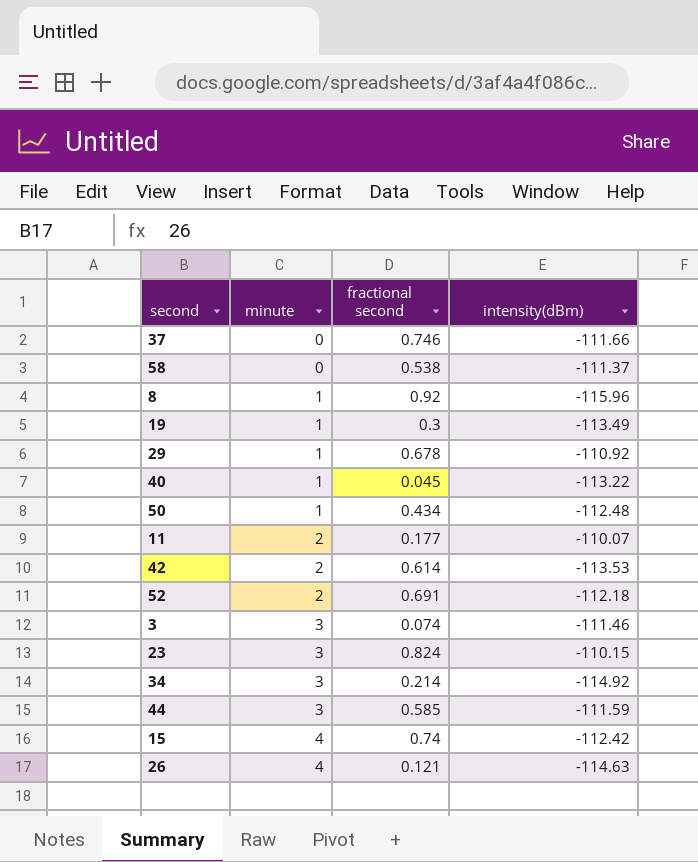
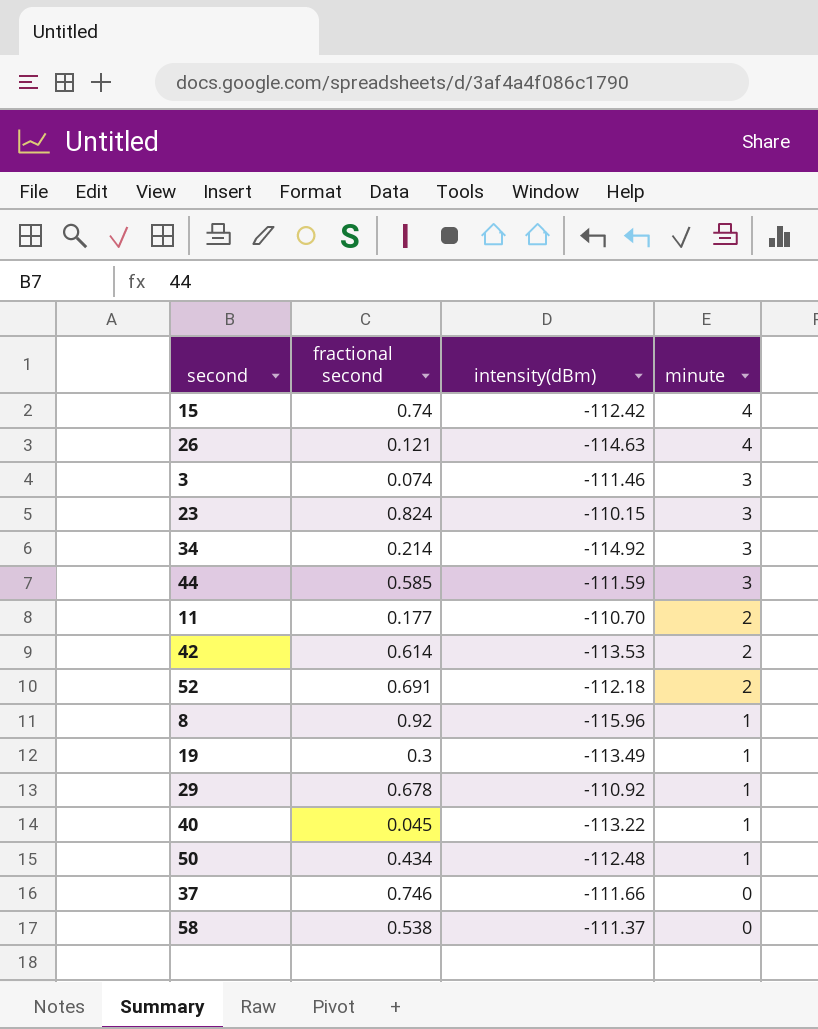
row order: minute ascending -> minute descending
column minute | position: 2 -> 4
11 | intensity(dBm): -110.07 -> -110.70

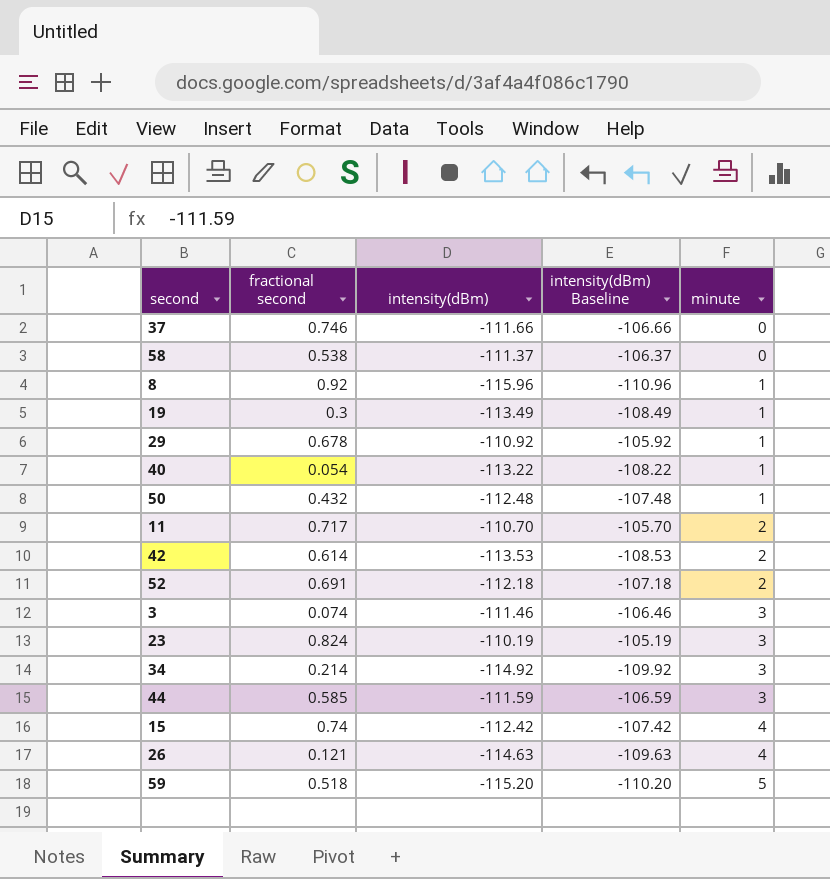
row order: minute descending -> minute ascending
column intensity(dBm) Baseline | formula: none -> [intensity(dBm)] + 5
40 | fractional second: 0.045 -> 0.054
50 | fractional second: 0.434 -> 0.432
11 | fractional second: 0.177 -> 0.717
23 | intensity(dBm): -110.15 -> -110.19
row 59: none -> 0.518 | -115.20 | -110.20 | 5

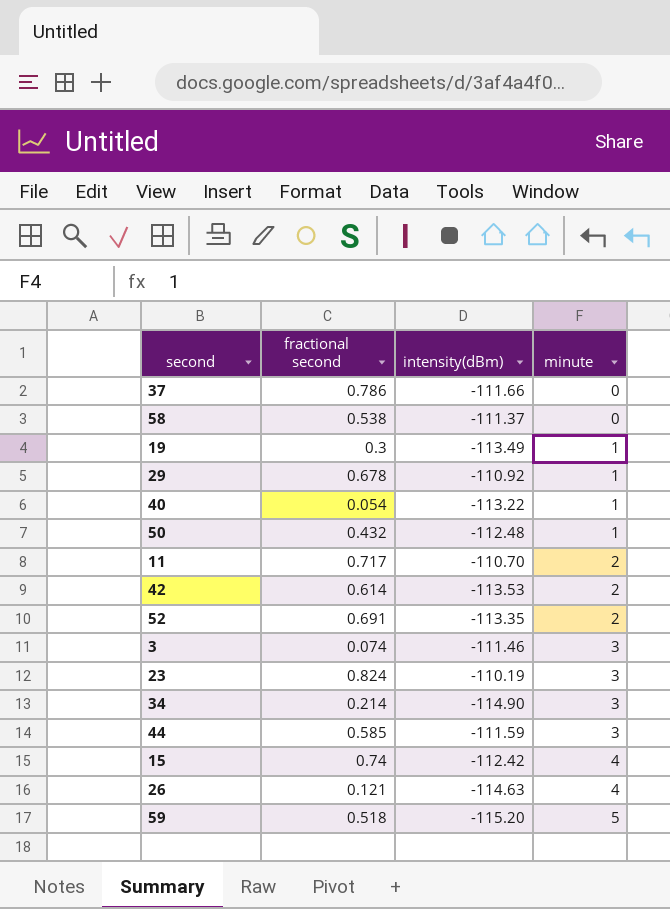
column intensity(dBm) Baseline | formula: [intensity(dBm)] + 5 -> none
row 8: 0.92 | -115.96 | -110.96 | 1 -> none
37 | fractional second: 0.746 -> 0.786
52 | intensity(dBm): -112.18 -> -113.35
34 | intensity(dBm): -114.92 -> -114.90

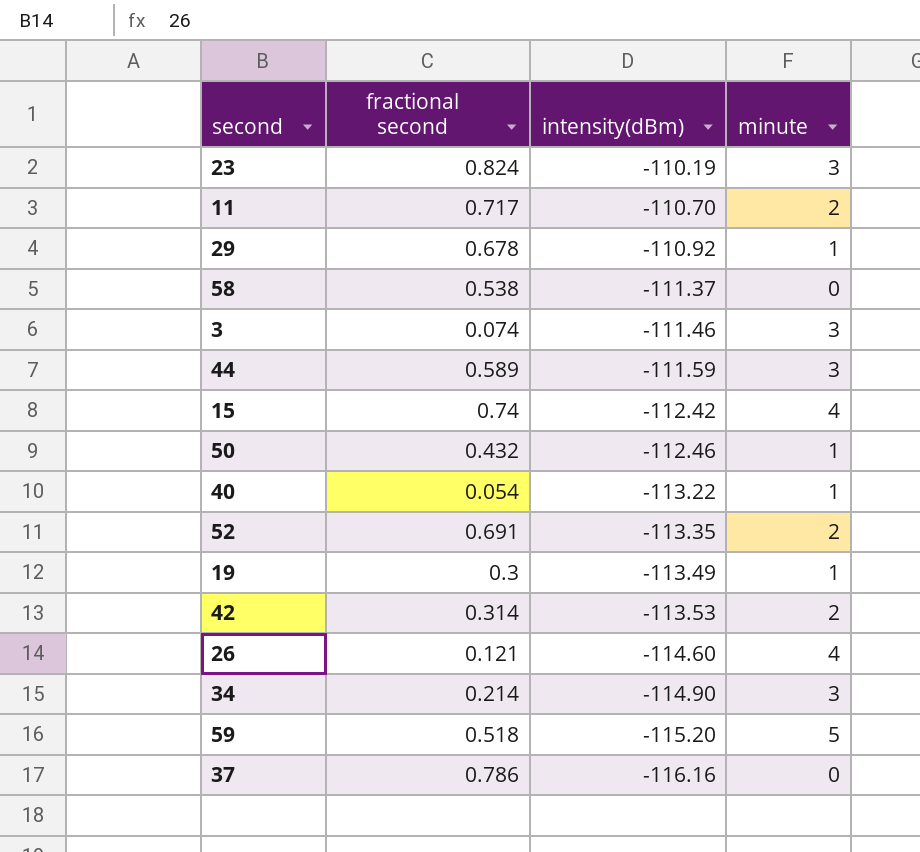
row order: minute ascending -> intensity(dBm) descending
44 | fractional second: 0.585 -> 0.589
50 | intensity(dBm): -112.48 -> -112.46
42 | fractional second: 0.614 -> 0.314
26 | intensity(dBm): -114.63 -> -114.60
37 | intensity(dBm): -111.66 -> -116.16

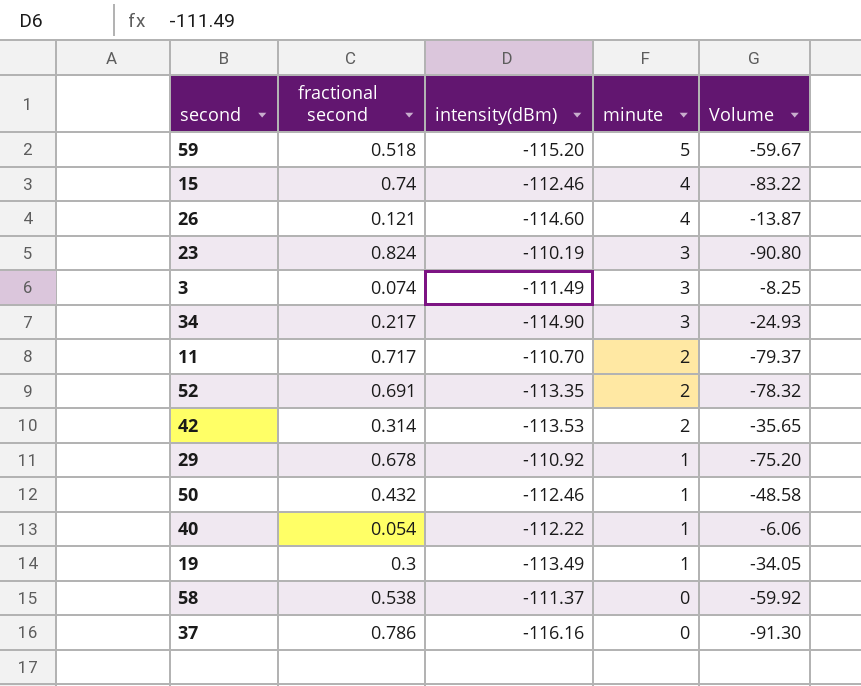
row order: intensity(dBm) descending -> minute descending
column Volume | formula: none -> [fractional second] * [intensity(dBm)]
row 44: 0.589 | -111.59 | 3 -> none
15 | intensity(dBm): -112.42 -> -112.46
3 | intensity(dBm): -111.46 -> -111.49
34 | fractional second: 0.214 -> 0.217
40 | intensity(dBm): -113.22 -> -112.22

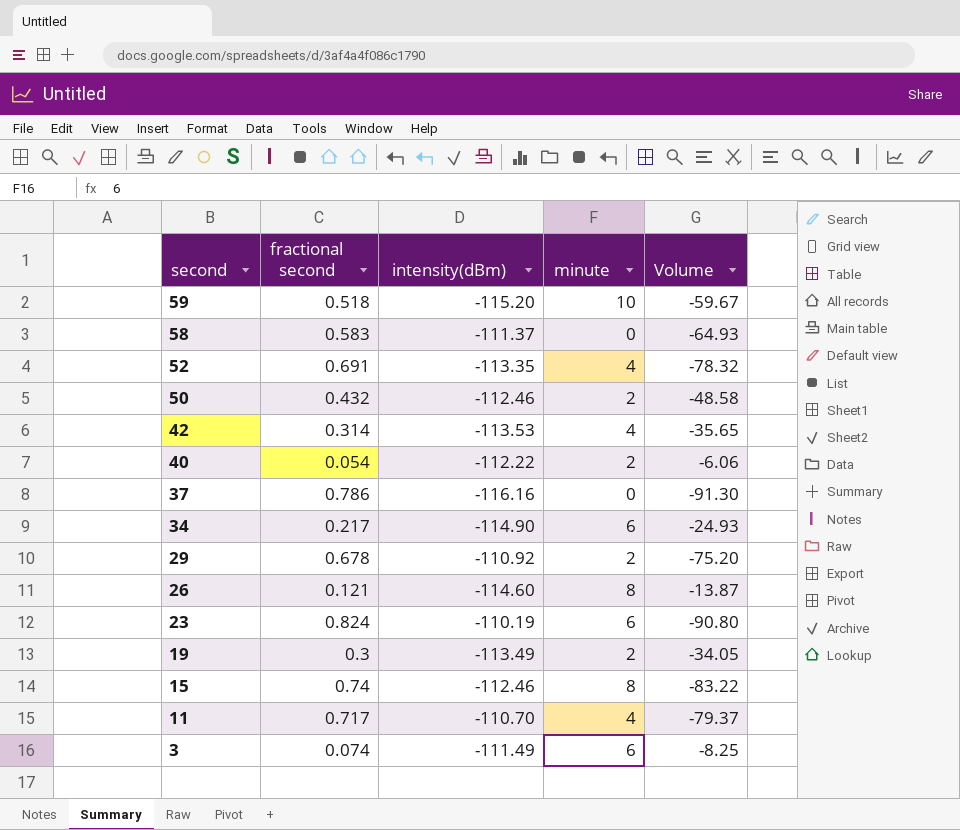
row order: minute descending -> second descending
59 | minute: 5 -> 10
58 | fractional second: 0.538 -> 0.583
58 | Volume: -59.92 -> -64.93
52 | minute: 2 -> 4
50 | minute: 1 -> 2
42 | minute: 2 -> 4
40 | minute: 1 -> 2
34 | minute: 3 -> 6
29 | minute: 1 -> 2
26 | minute: 4 -> 8
23 | minute: 3 -> 6
19 | minute: 1 -> 2
15 | minute: 4 -> 8
11 | minute: 2 -> 4
3 | minute: 3 -> 6

